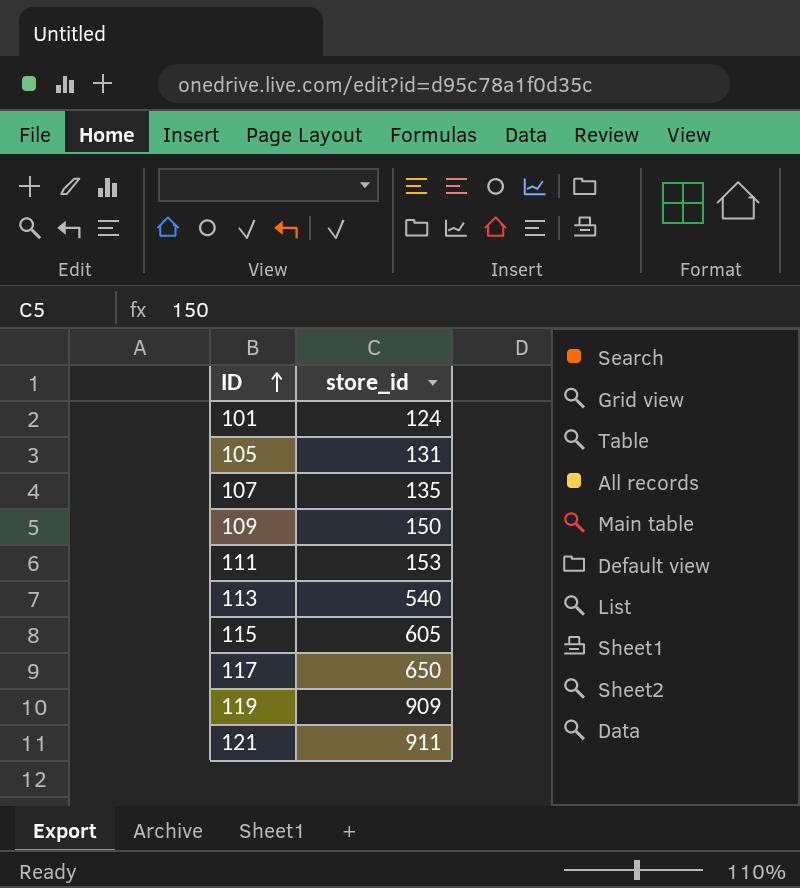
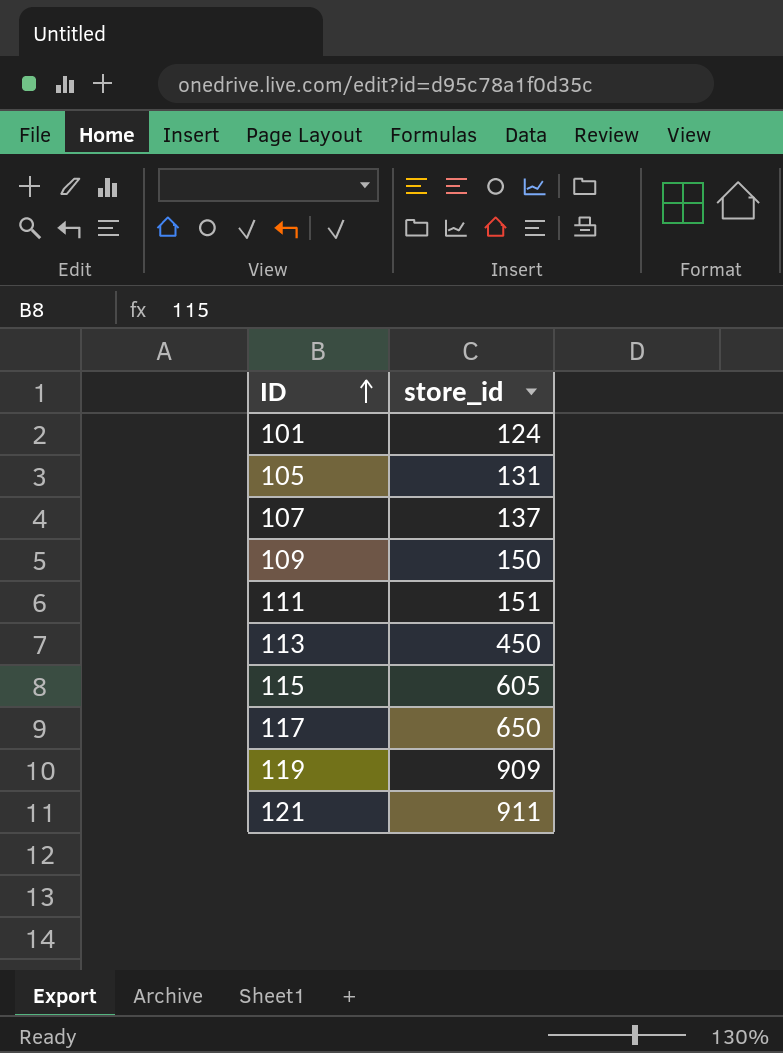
107 | store_id: 135 -> 137
111 | store_id: 153 -> 151
113 | store_id: 540 -> 450

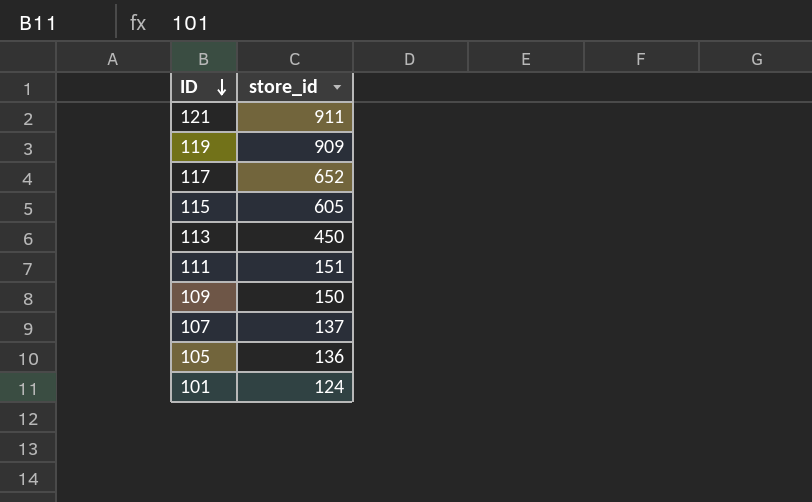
row order: ID ascending -> ID descending
117 | store_id: 650 -> 652
105 | store_id: 131 -> 136

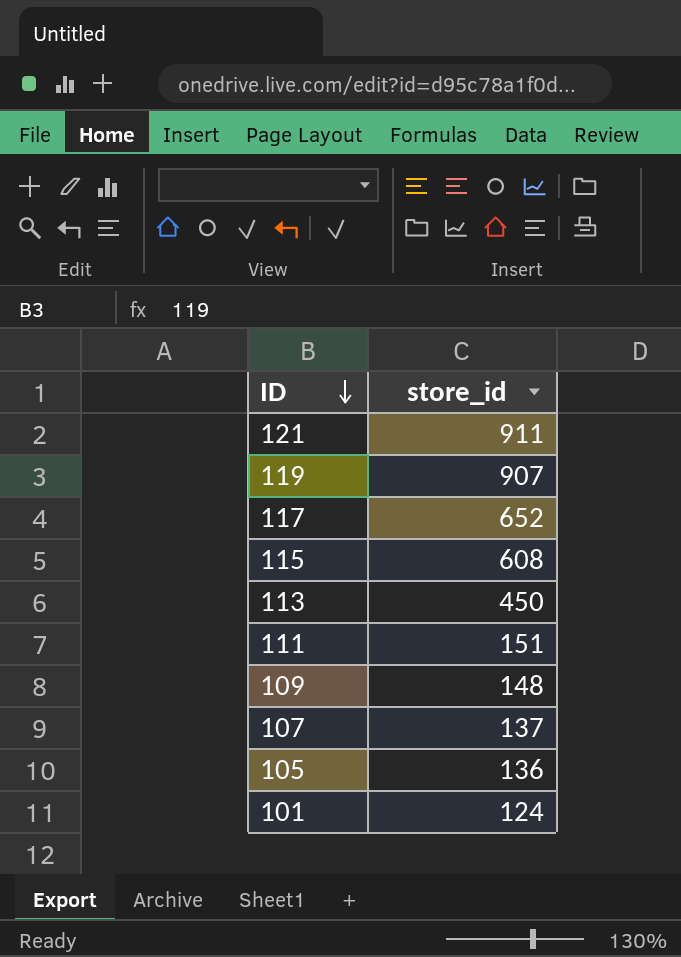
119 | store_id: 909 -> 907
115 | store_id: 605 -> 608
109 | store_id: 150 -> 148

